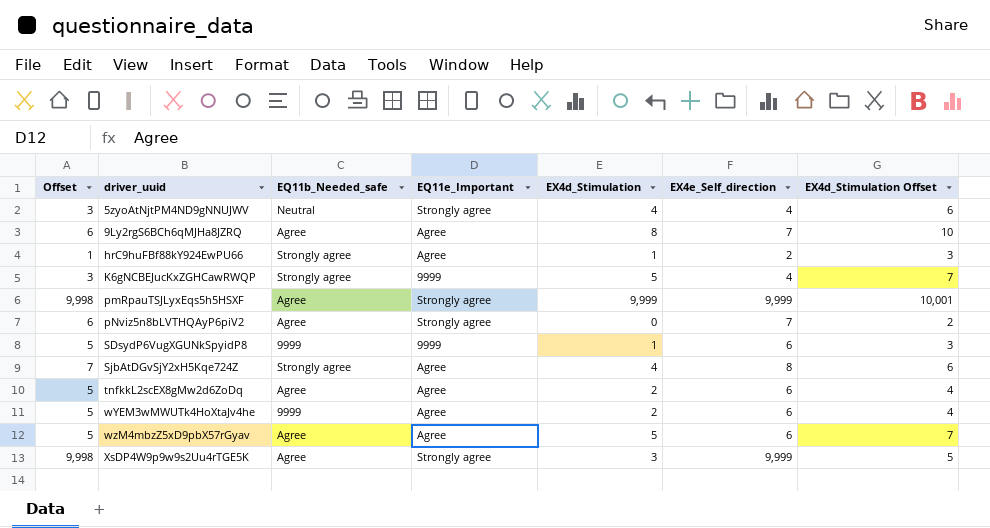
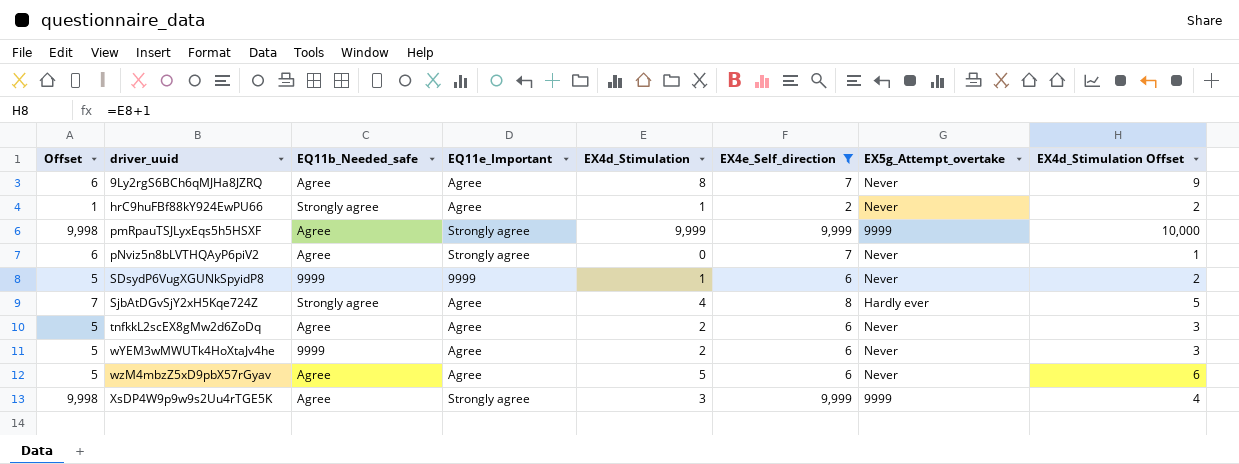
filter: none -> EX4e_Self_direction != 4
column EX5g_Attempt_overtake | position: none -> 7
column EX4d_Stimulation Offset | formula: [EX4d_Stimulation] + 2 -> [EX4d_Stimulation] + 1

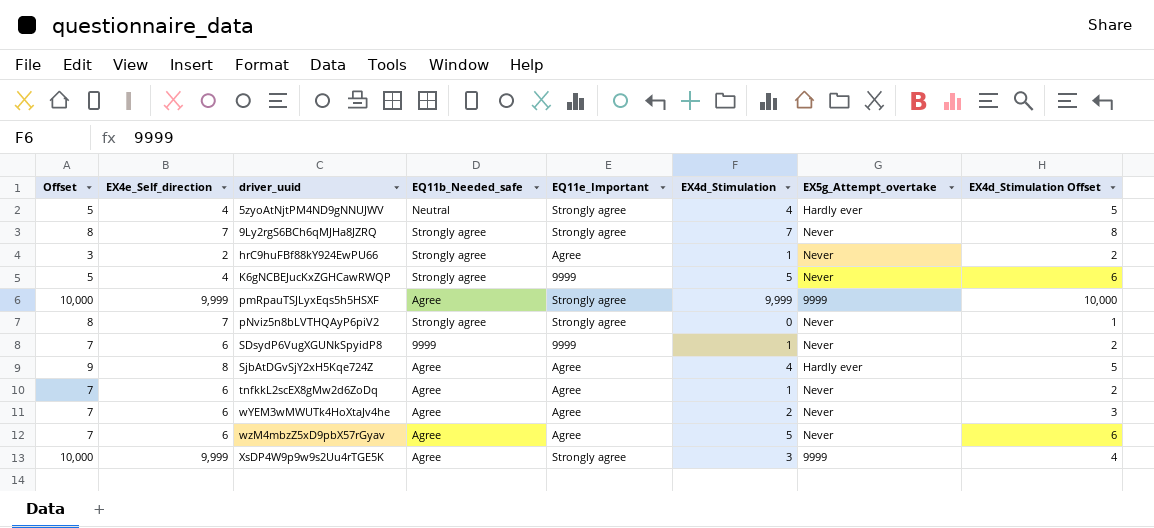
filter: EX4e_Self_direction != 4 -> none
column Offset | formula: [EX4e_Self_direction] - 1 -> [EX4e_Self_direction] + 1
column EX4e_Self_direction | position: 6 -> 2
9Ly2rgS6BCh6qMJHa8JZRQ | EQ11b_Needed_safe: Agree -> Strongly agree
9Ly2rgS6BCh6qMJHa8JZRQ | EQ11e_Important: Agree -> Strongly agree
9Ly2rgS6BCh6qMJHa8JZRQ | EX4d_Stimulation: 8 -> 7
9Ly2rgS6BCh6qMJHa8JZRQ | EX4d_Stimulation Offset: 9 -> 8
pNviz5n8bLVTHQAyP6piV2 | EQ11b_Needed_safe: Agree -> Strongly agree
SjbAtDGvSjY2xH5Kqe724Z | EQ11b_Needed_safe: Strongly agree -> Agree
tnfkkL2scEX8gMw2d6ZoDq | EX4d_Stimulation: 2 -> 1
tnfkkL2scEX8gMw2d6ZoDq | EX4d_Stimulation Offset: 3 -> 2
wYEM3wMWUTk4HoXtaJv4he | EQ11b_Needed_safe: 9999 -> Agree

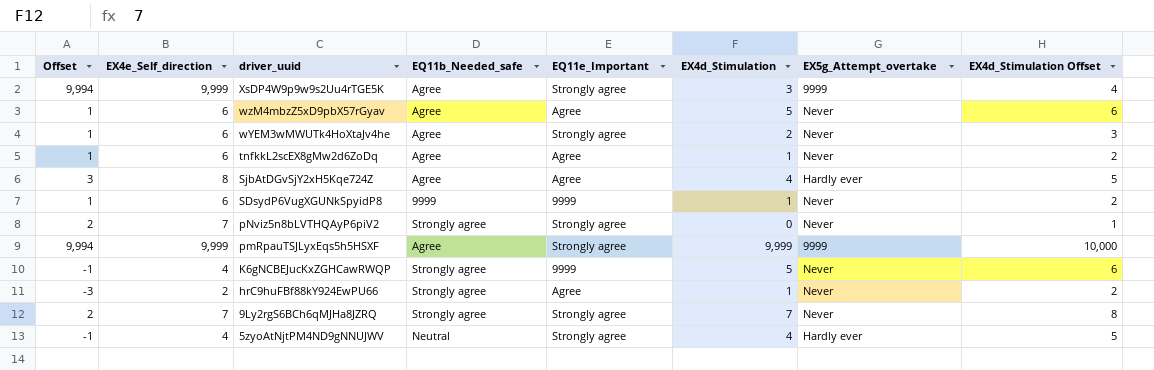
row order: driver_uuid ascending -> driver_uuid descending
column Offset | formula: [EX4e_Self_direction] + 1 -> [EX4e_Self_direction] - 5
wYEM3wMWUTk4HoXtaJv4he | EQ11e_Important: Agree -> Strongly agree

